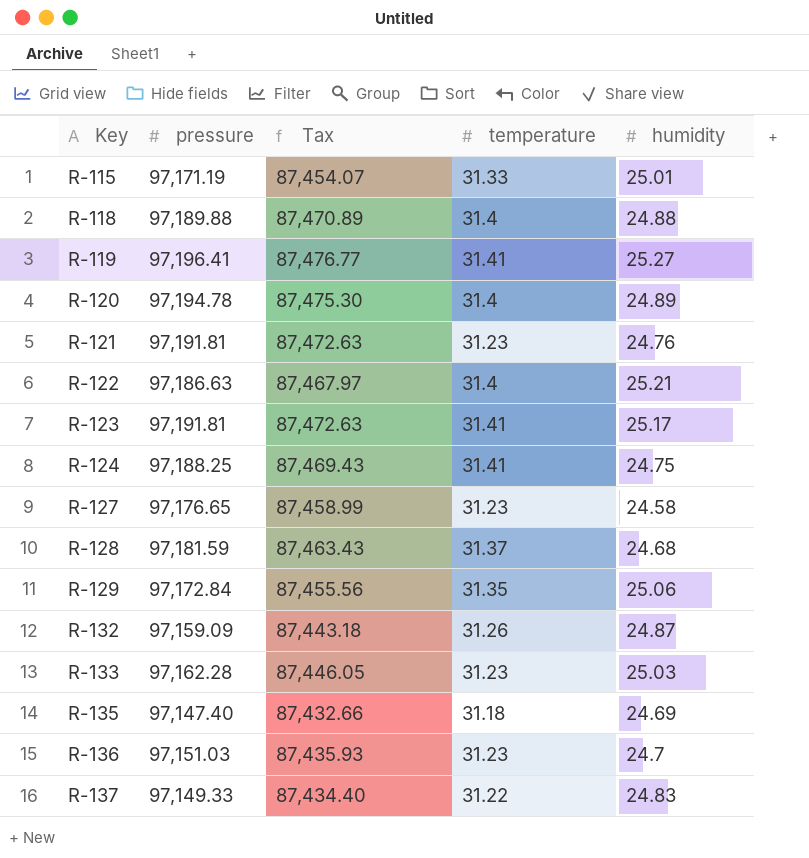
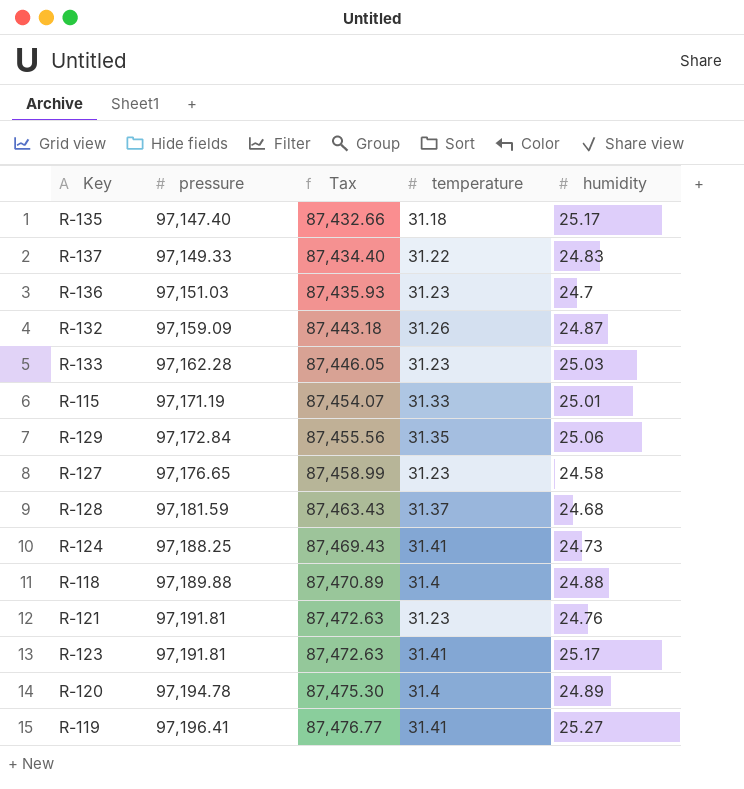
row order: Key ascending -> pressure ascending
row R-122: 97,186.63 | 87,467.97 | 31.4 | 25.21 -> none
R-135 | humidity: 24.69 -> 25.17
R-124 | humidity: 24.75 -> 24.73

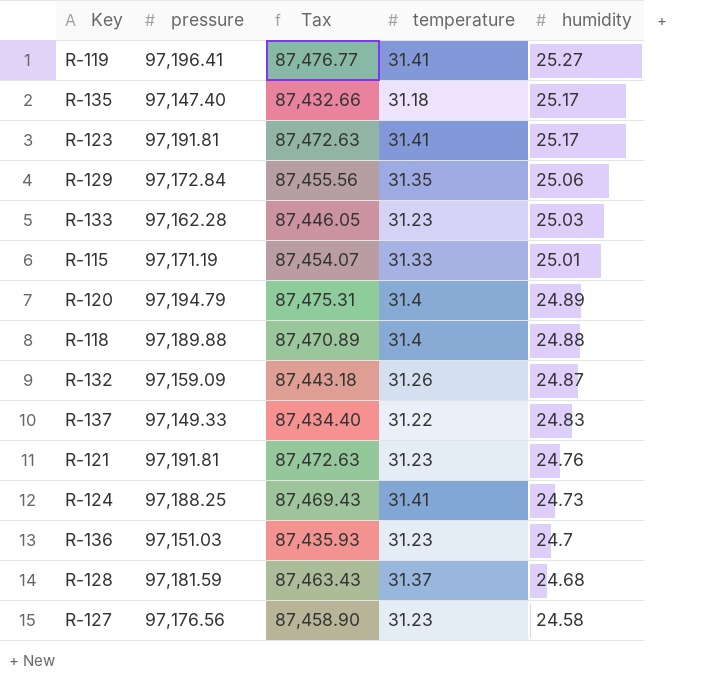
row order: pressure ascending -> humidity descending
R-120 | pressure: 97,194.78 -> 97,194.79
R-120 | Tax: 87,475.30 -> 87,475.31
R-127 | pressure: 97,176.65 -> 97,176.56
R-127 | Tax: 87,458.99 -> 87,458.90

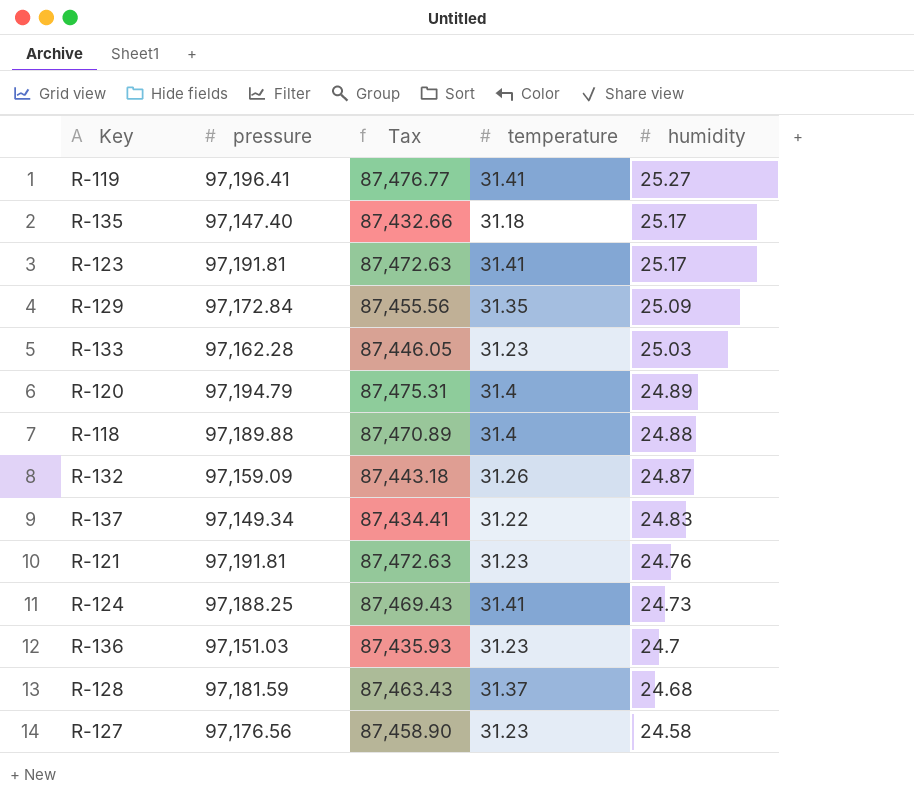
row R-115: 97,171.19 | 87,454.07 | 31.33 | 25.01 -> none
R-129 | humidity: 25.06 -> 25.09
R-137 | pressure: 97,149.33 -> 97,149.34
R-137 | Tax: 87,434.40 -> 87,434.41

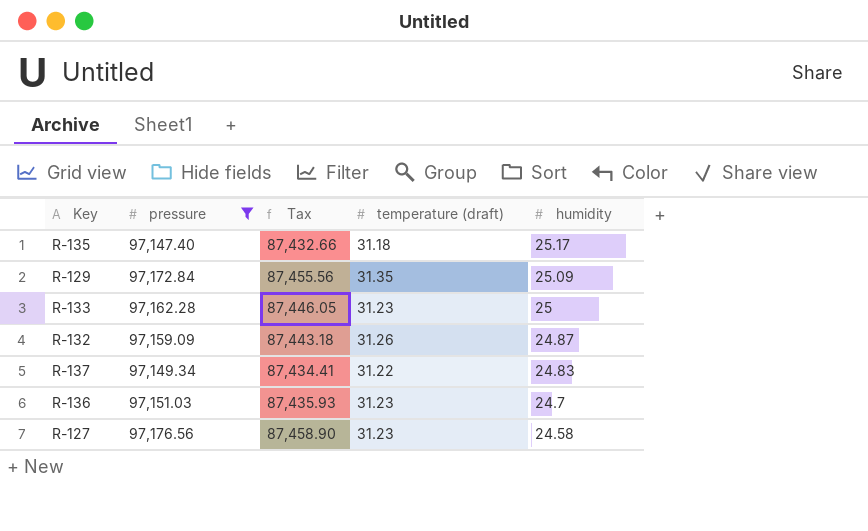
filter: none -> pressure <= 97,176.56
column name: temperature -> temperature (draft)
R-133 | humidity: 25.03 -> 25

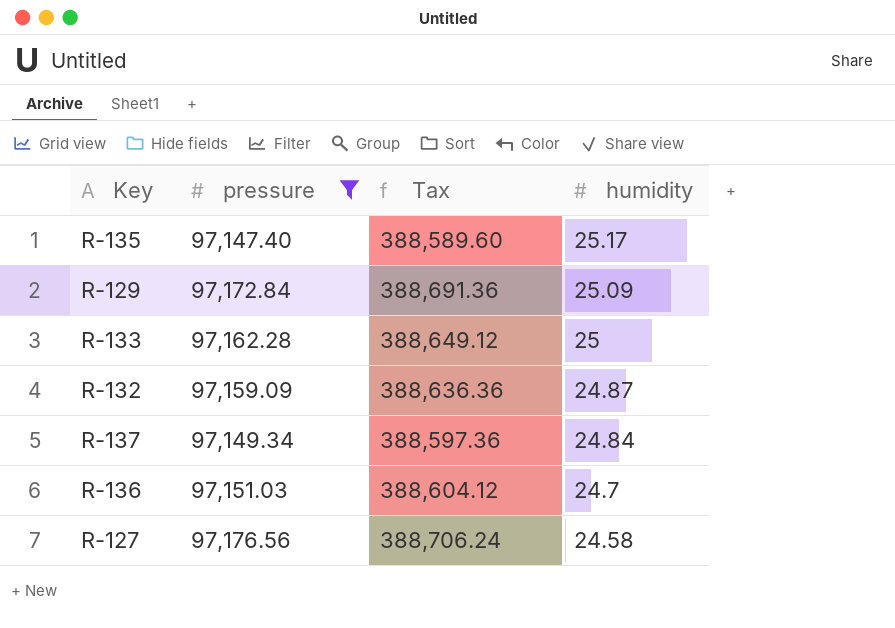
column temperature (draft) | position: 4 -> none
column Tax | formula: [pressure] * 0.9 -> [pressure] * 4
R-137 | humidity: 24.83 -> 24.84

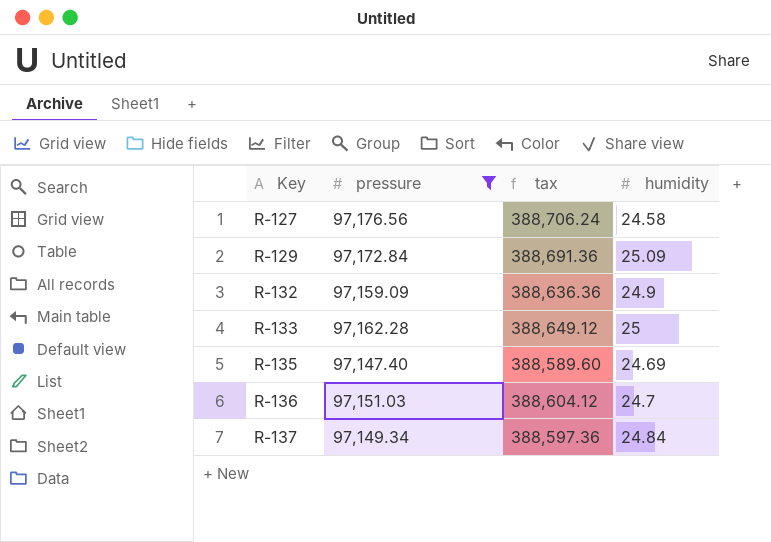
row order: humidity descending -> Key ascending
column name: Tax -> tax
R-132 | humidity: 24.87 -> 24.9
R-135 | humidity: 25.17 -> 24.69

